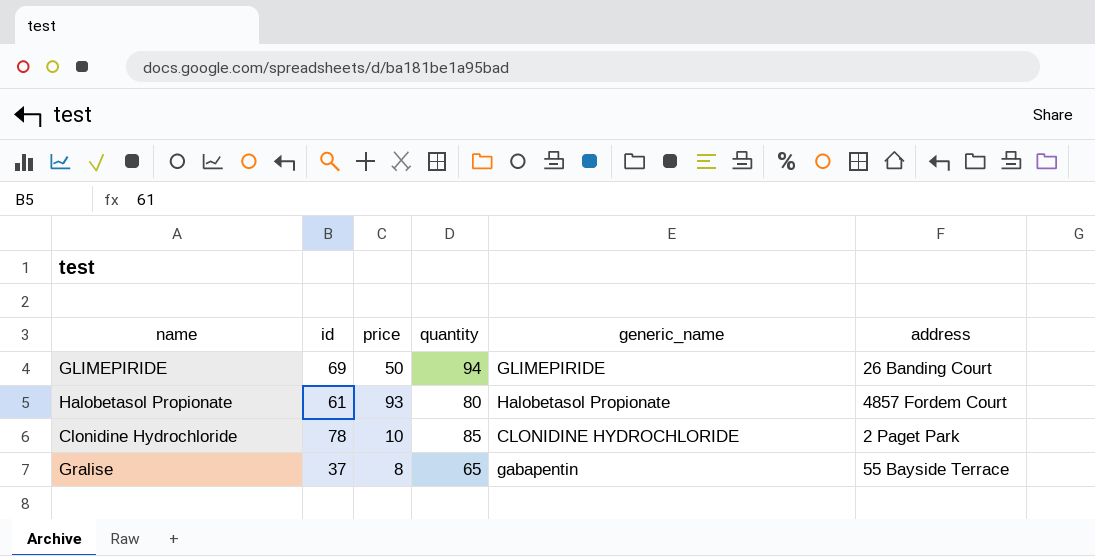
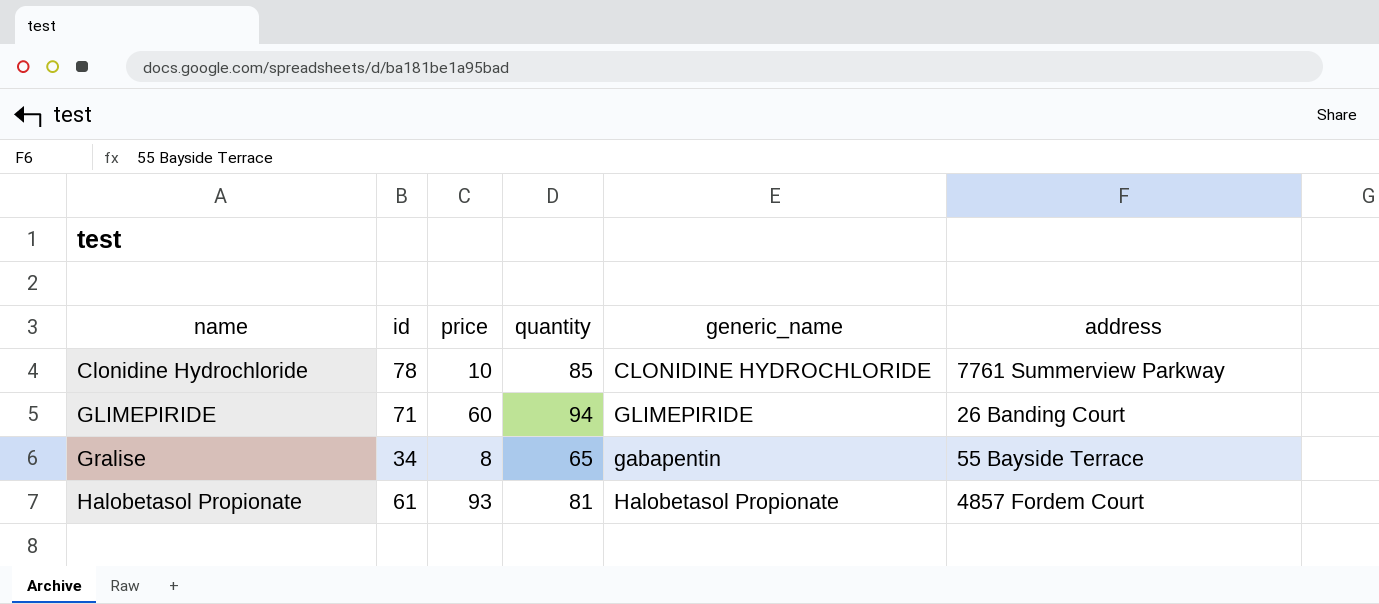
row order: none -> name ascending
Clonidine Hydrochloride | address: 2 Paget Park -> 7761 Summerview Parkway
GLIMEPIRIDE | id: 69 -> 71
GLIMEPIRIDE | price: 50 -> 60
Gralise | id: 37 -> 34
Halobetasol Propionate | quantity: 80 -> 81

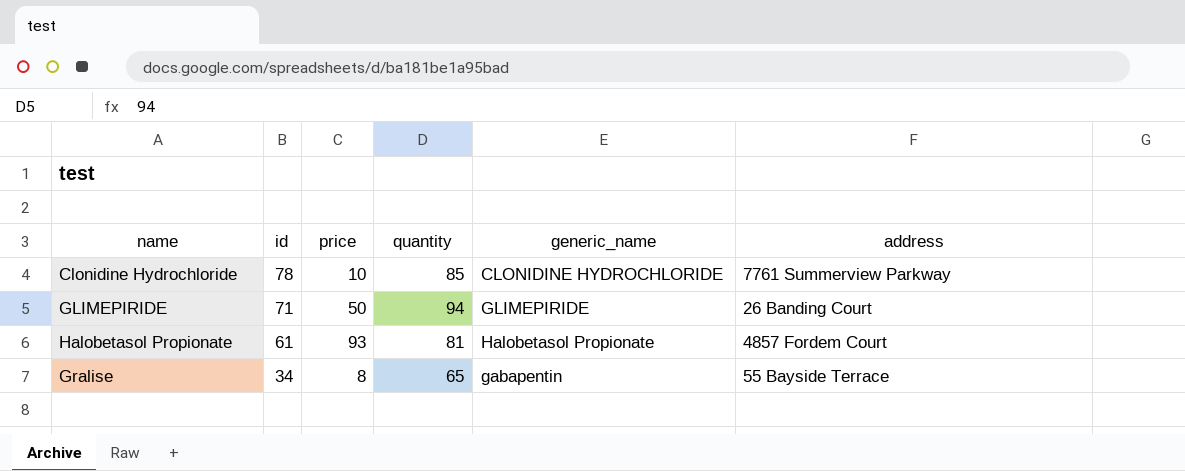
row order: name ascending -> id descending
GLIMEPIRIDE | price: 60 -> 50

